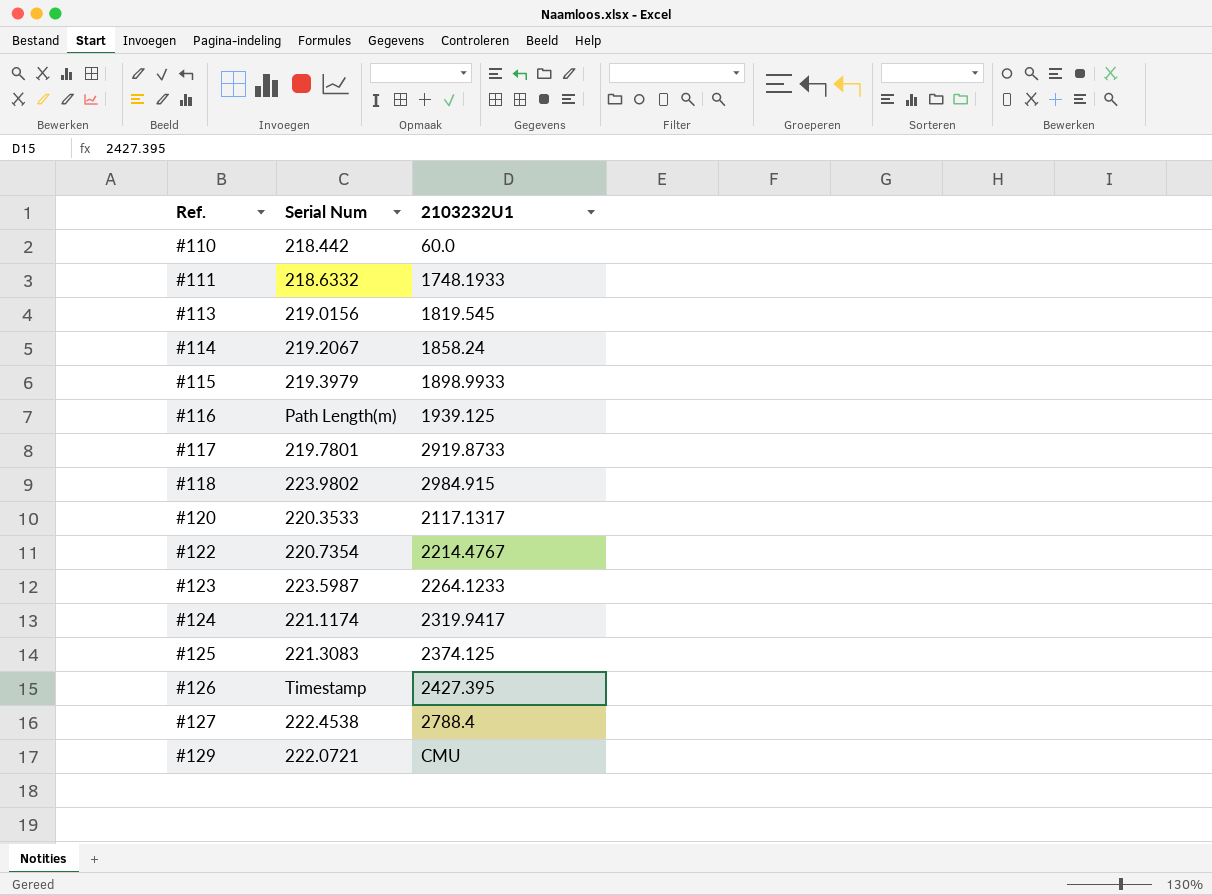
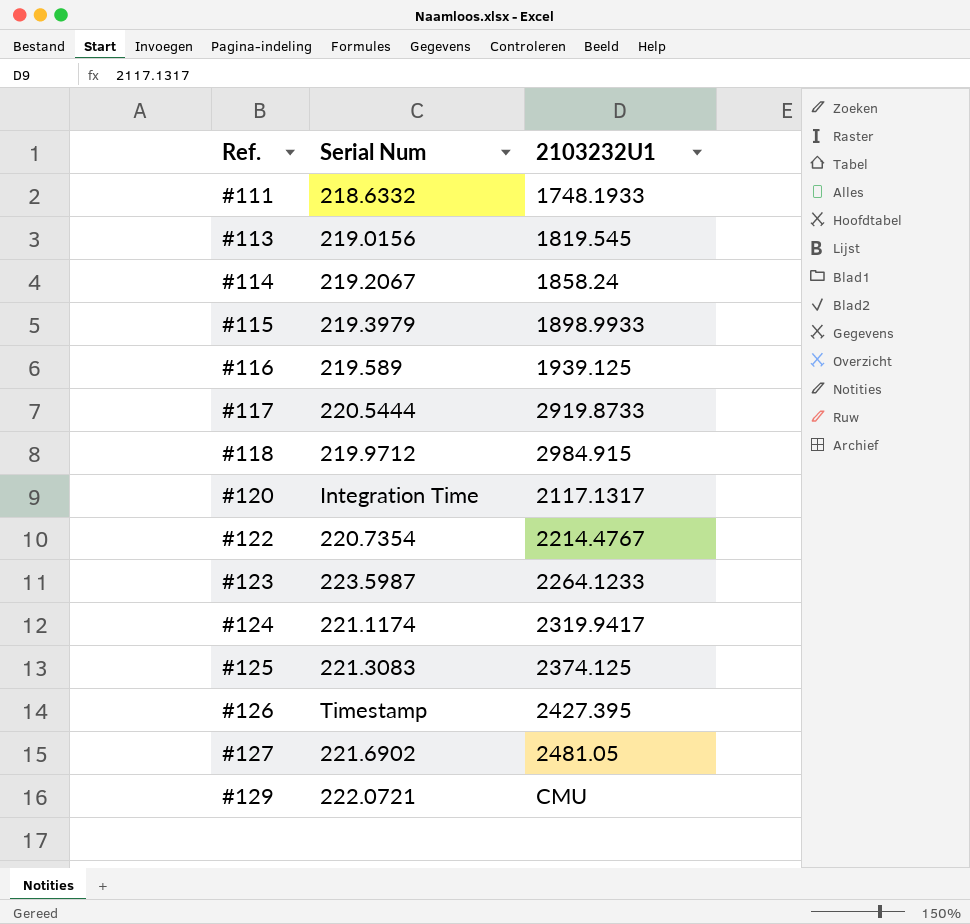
row #110: 218.442 | 60.0 -> none
#116 | Serial Num: Path Length(m) -> 219.589
#117 | Serial Num: 219.7801 -> 220.5444
#118 | Serial Num: 223.9802 -> 219.9712
#120 | Serial Num: 220.3533 -> Integration Time
#127 | Serial Num: 222.4538 -> 221.6902
#127 | 2103232U1: 2788.4 -> 2481.05

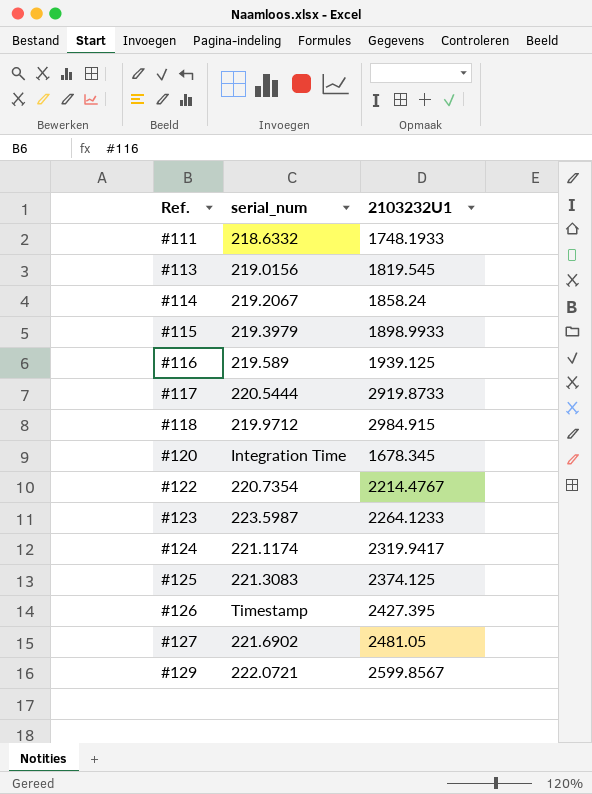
column name: Serial Num -> serial_num
#120 | 2103232U1: 2117.1317 -> 1678.345
#129 | 2103232U1: CMU -> 2599.8567

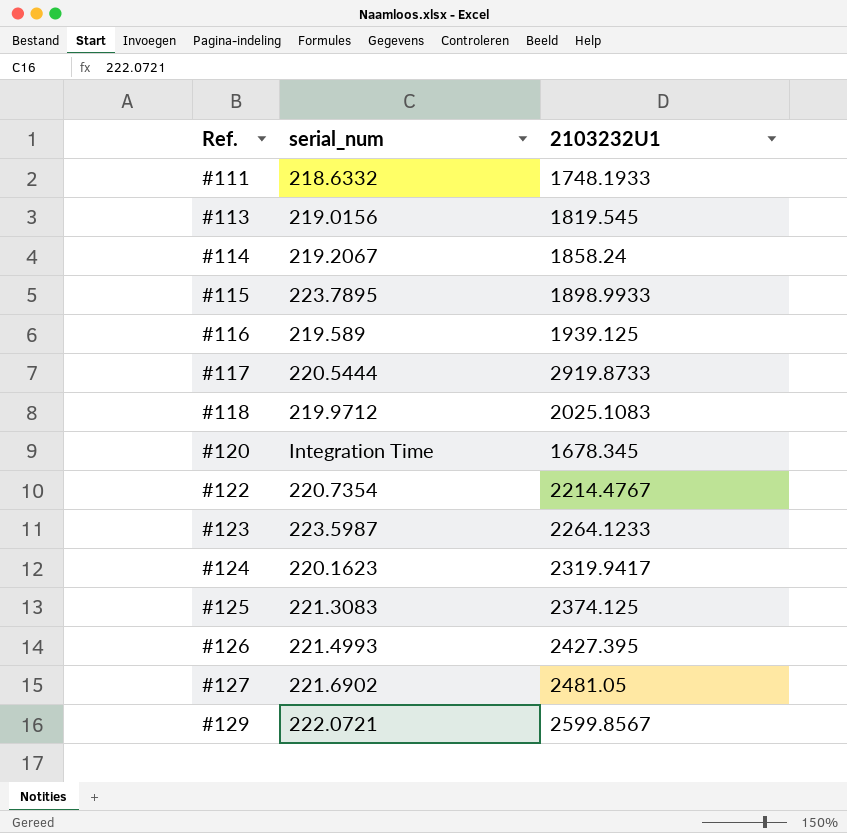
#115 | serial_num: 219.3979 -> 223.7895
#118 | 2103232U1: 2984.915 -> 2025.1083
#124 | serial_num: 221.1174 -> 220.1623
#126 | serial_num: Timestamp -> 221.4993

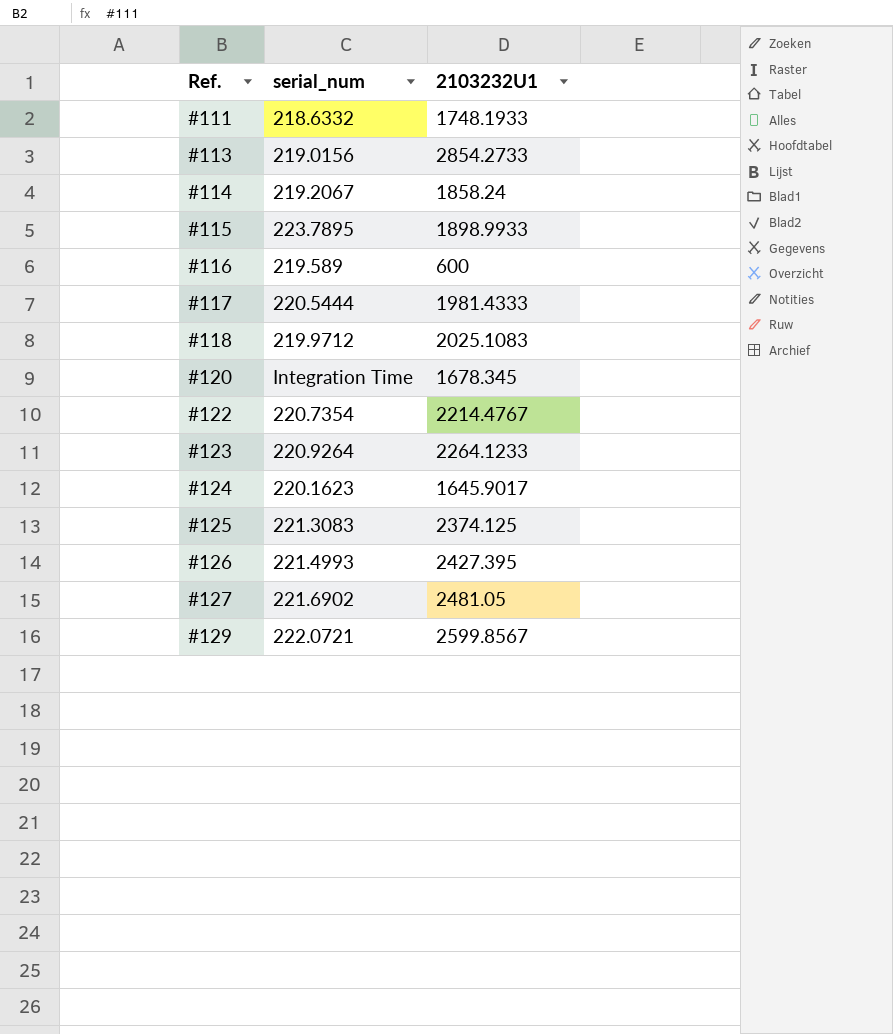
#113 | 2103232U1: 1819.545 -> 2854.2733
#116 | 2103232U1: 1939.125 -> 600
#117 | 2103232U1: 2919.8733 -> 1981.4333
#123 | serial_num: 223.5987 -> 220.9264
#124 | 2103232U1: 2319.9417 -> 1645.9017

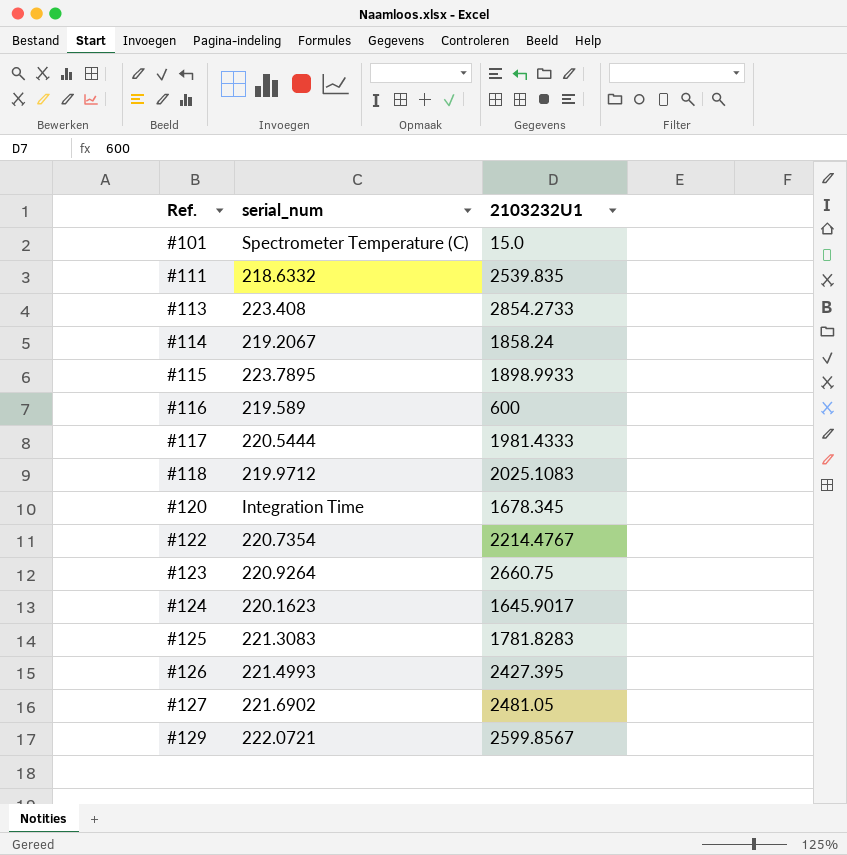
row #101: none -> Spectrometer Temperature (C) | 15.0
#111 | 2103232U1: 1748.1933 -> 2539.835
#113 | serial_num: 219.0156 -> 223.408
#123 | 2103232U1: 2264.1233 -> 2660.75
#125 | 2103232U1: 2374.125 -> 1781.8283

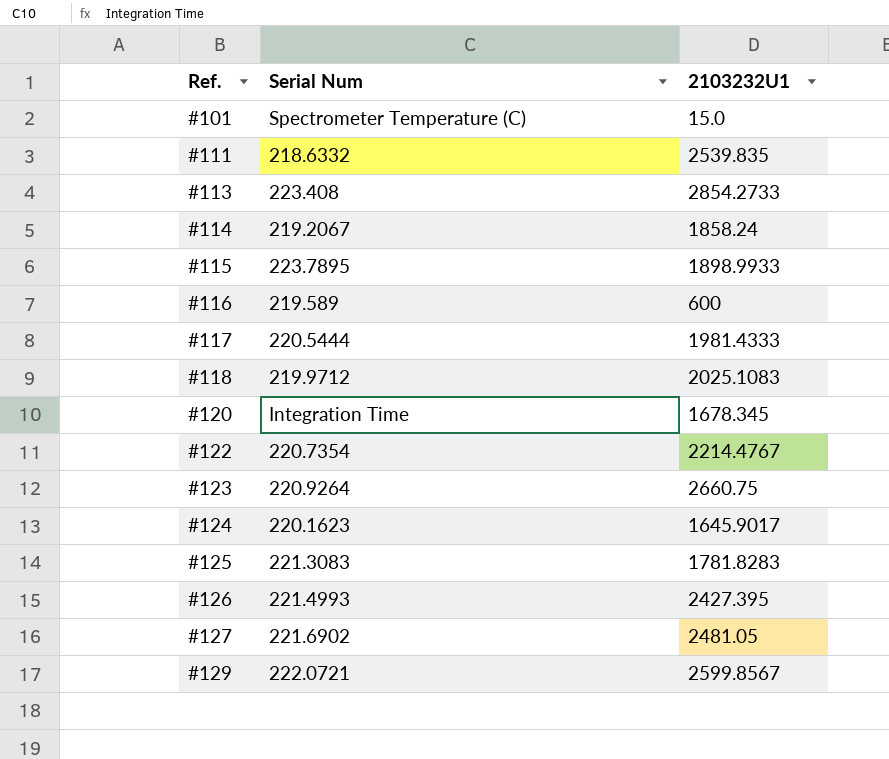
column name: serial_num -> Serial Num

